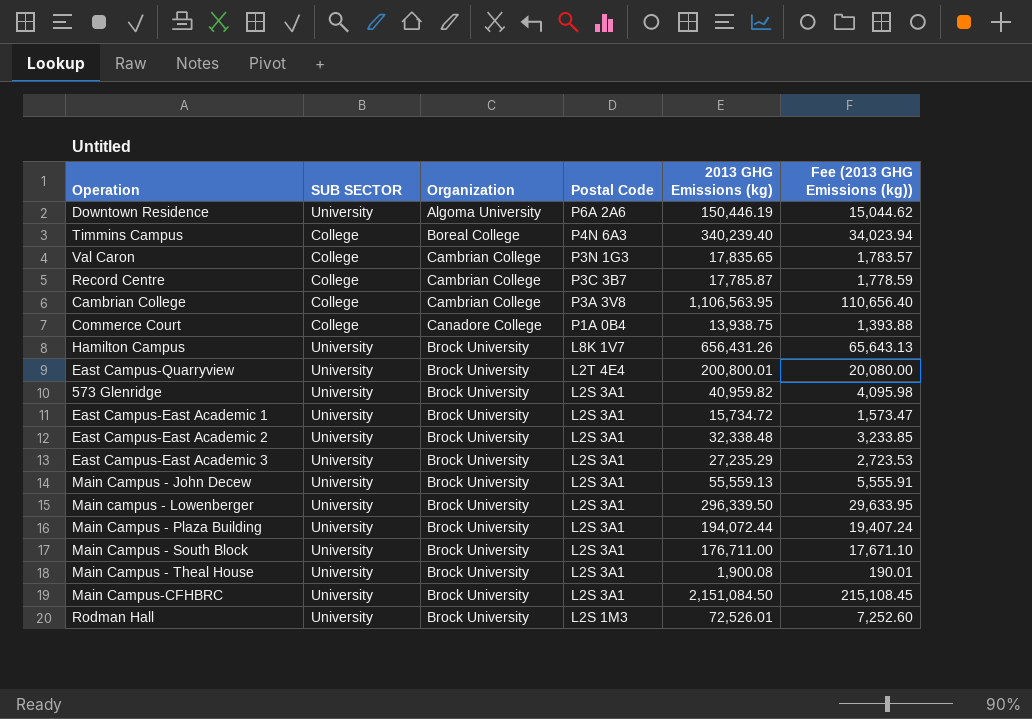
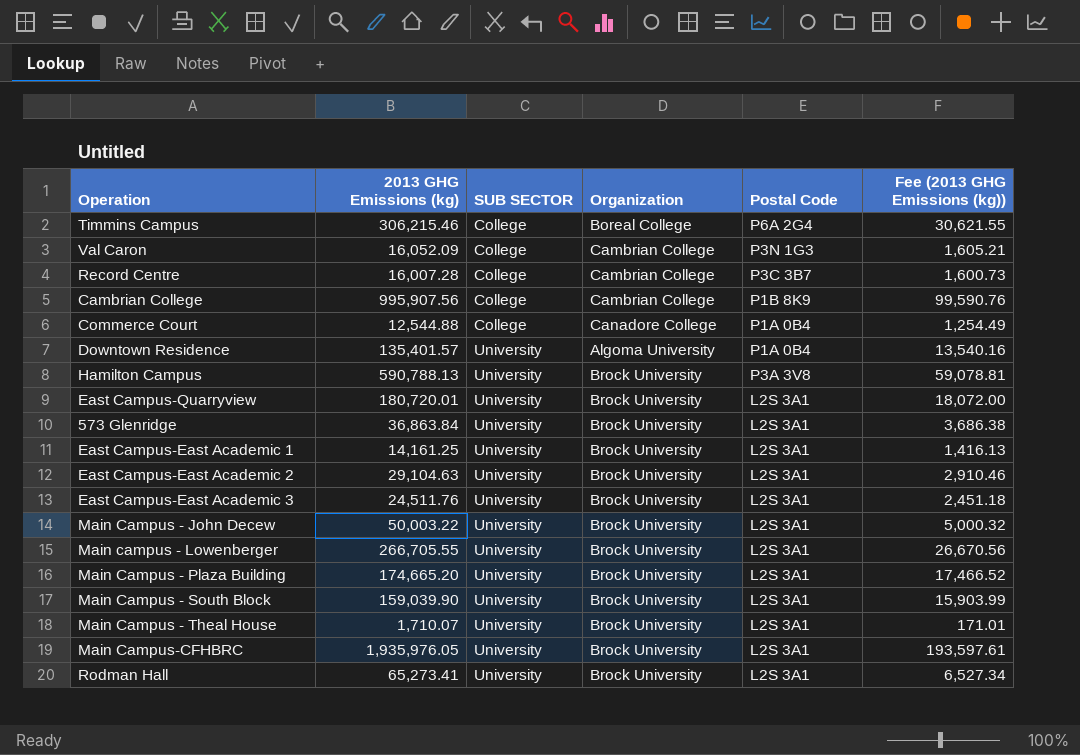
row order: Postal Code descending -> SUB SECTOR ascending
column 2013 GHG Emissions (kg) | position: 5 -> 2
Timmins Campus | 2013 GHG Emissions (kg): 340,239.40 -> 306,215.46
Timmins Campus | Postal Code: P4N 6A3 -> P6A 2G4
Timmins Campus | Fee (2013 GHG Emissions (kg)): 34,023.94 -> 30,621.55
Val Caron | 2013 GHG Emissions (kg): 17,835.65 -> 16,052.09
Val Caron | Fee (2013 GHG Emissions (kg)): 1,783.57 -> 1,605.21
Record Centre | 2013 GHG Emissions (kg): 17,785.87 -> 16,007.28
Record Centre | Fee (2013 GHG Emissions (kg)): 1,778.59 -> 1,600.73
Cambrian College | 2013 GHG Emissions (kg): 1,106,563.95 -> 995,907.56
Cambrian College | Postal Code: P3A 3V8 -> P1B 8K9
Cambrian College | Fee (2013 GHG Emissions (kg)): 110,656.40 -> 99,590.76
Commerce Court | 2013 GHG Emissions (kg): 13,938.75 -> 12,544.88
Commerce Court | Fee (2013 GHG Emissions (kg)): 1,393.88 -> 1,254.49
Downtown Residence | 2013 GHG Emissions (kg): 150,446.19 -> 135,401.57
Downtown Residence | Postal Code: P6A 2A6 -> P1A 0B4
Downtown Residence | Fee (2013 GHG Emissions (kg)): 15,044.62 -> 13,540.16
Hamilton Campus | 2013 GHG Emissions (kg): 656,431.26 -> 590,788.13
Hamilton Campus | Postal Code: L8K 1V7 -> P3A 3V8
Hamilton Campus | Fee (2013 GHG Emissions (kg)): 65,643.13 -> 59,078.81
East Campus-Quarryview | 2013 GHG Emissions (kg): 200,800.01 -> 180,720.01
East Campus-Quarryview | Postal Code: L2T 4E4 -> L2S 3A1
East Campus-Quarryview | Fee (2013 GHG Emissions (kg)): 20,080.00 -> 18,072.00
573 Glenridge | 2013 GHG Emissions (kg): 40,959.82 -> 36,863.84
573 Glenridge | Fee (2013 GHG Emissions (kg)): 4,095.98 -> 3,686.38
East Campus-East Academic 1 | 2013 GHG Emissions (kg): 15,734.72 -> 14,161.25
East Campus-East Academic 1 | Fee (2013 GHG Emissions (kg)): 1,573.47 -> 1,416.13
East Campus-East Academic 2 | 2013 GHG Emissions (kg): 32,338.48 -> 29,104.63
East Campus-East Academic 2 | Fee (2013 GHG Emissions (kg)): 3,233.85 -> 2,910.46
East Campus-East Academic 3 | 2013 GHG Emissions (kg): 27,235.29 -> 24,511.76
East Campus-East Academic 3 | Fee (2013 GHG Emissions (kg)): 2,723.53 -> 2,451.18
Main Campus - John Decew | 2013 GHG Emissions (kg): 55,559.13 -> 50,003.22
Main Campus - John Decew | Fee (2013 GHG Emissions (kg)): 5,555.91 -> 5,000.32
Main campus - Lowenberger | 2013 GHG Emissions (kg): 296,339.50 -> 266,705.55
Main campus - Lowenberger | Fee (2013 GHG Emissions (kg)): 29,633.95 -> 26,670.56
Main Campus - Plaza Building | 2013 GHG Emissions (kg): 194,072.44 -> 174,665.20
Main Campus - Plaza Building | Fee (2013 GHG Emissions (kg)): 19,407.24 -> 17,466.52
Main Campus - South Block | 2013 GHG Emissions (kg): 176,711.00 -> 159,039.90
Main Campus - South Block | Fee (2013 GHG Emissions (kg)): 17,671.10 -> 15,903.99
Main Campus - Theal House | 2013 GHG Emissions (kg): 1,900.08 -> 1,710.07
Main Campus - Theal House | Fee (2013 GHG Emissions (kg)): 190.01 -> 171.01
Main Campus-CFHBRC | 2013 GHG Emissions (kg): 2,151,084.50 -> 1,935,976.05
Main Campus-CFHBRC | Fee (2013 GHG Emissions (kg)): 215,108.45 -> 193,597.61
Rodman Hall | 2013 GHG Emissions (kg): 72,526.01 -> 65,273.41
Rodman Hall | Postal Code: L2S 1M3 -> L2S 3A1
Rodman Hall | Fee (2013 GHG Emissions (kg)): 7,252.60 -> 6,527.34

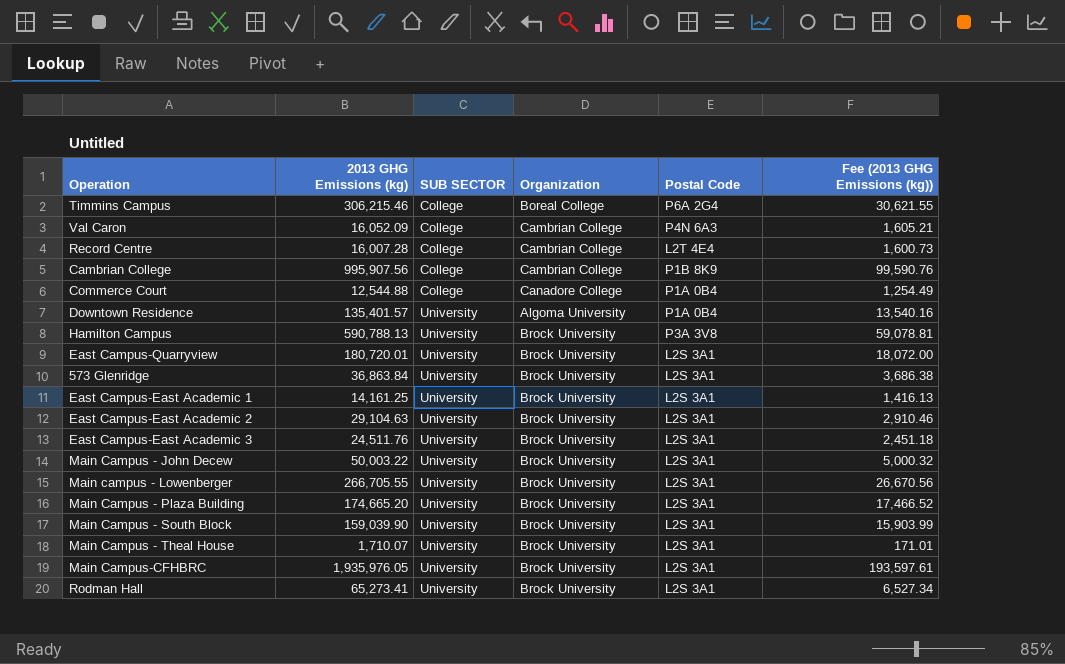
Val Caron | Postal Code: P3N 1G3 -> P4N 6A3
Record Centre | Postal Code: P3C 3B7 -> L2T 4E4

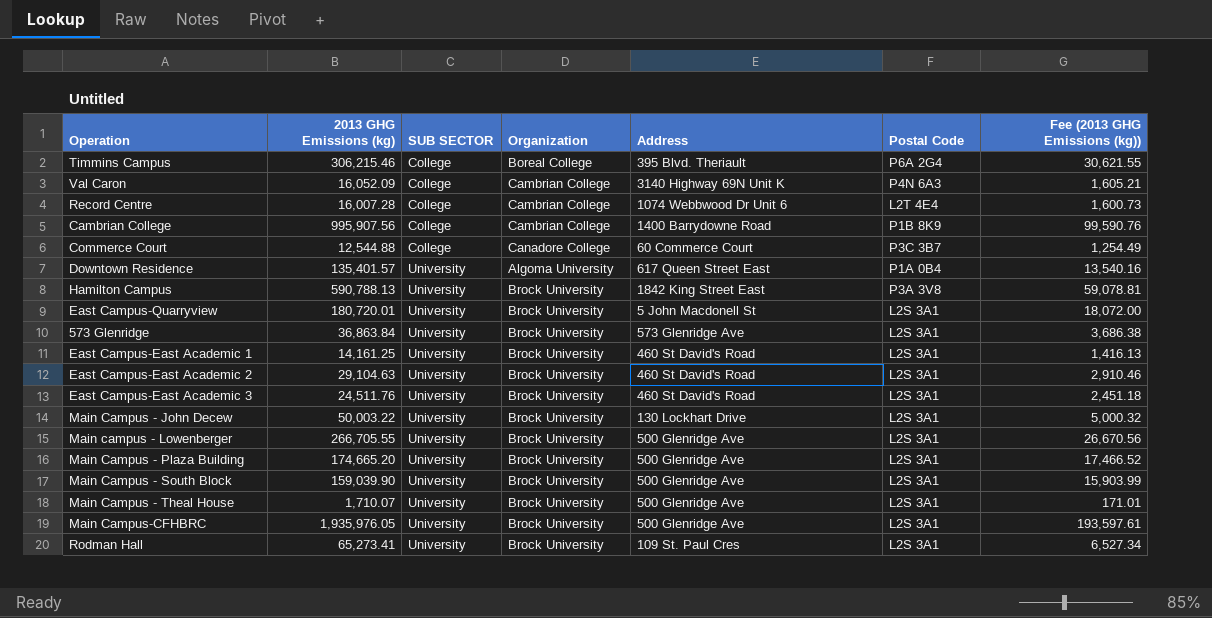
column Address | position: none -> 5
Commerce Court | Postal Code: P1A 0B4 -> P3C 3B7

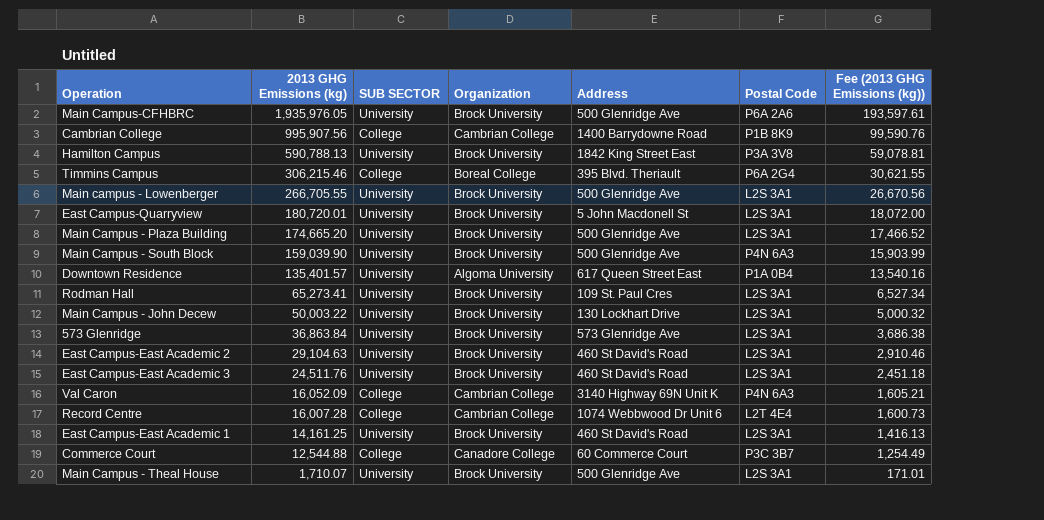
row order: SUB SECTOR ascending -> 2013 GHG Emissions (kg) descending
Main Campus-CFHBRC | Postal Code: L2S 3A1 -> P6A 2A6
Main Campus - South Block | Postal Code: L2S 3A1 -> P4N 6A3

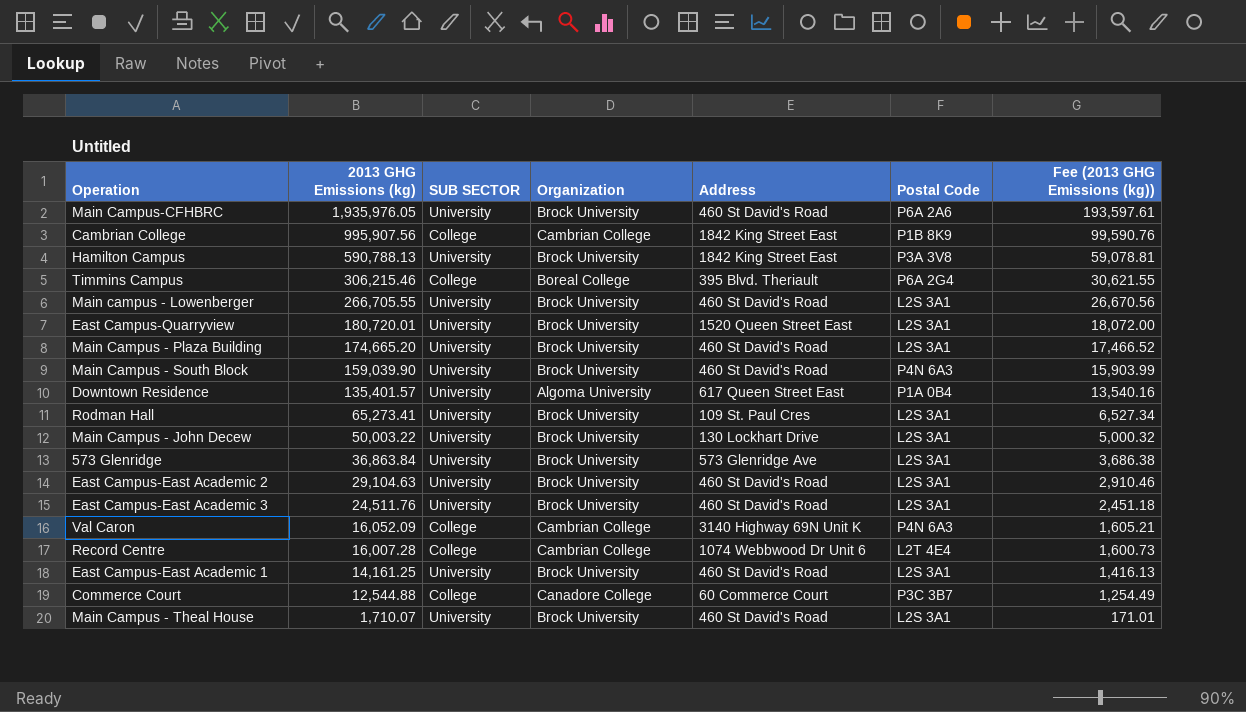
Main Campus-CFHBRC | Address: 500 Glenridge Ave -> 460 St David's Road
Cambrian College | Address: 1400 Barrydowne Road -> 1842 King Street East
Main campus - Lowenberger | Address: 500 Glenridge Ave -> 460 St David's Road
East Campus-Quarryview | Address: 5 John Macdonell St -> 1520 Queen Street East
Main Campus - Plaza Building | Address: 500 Glenridge Ave -> 460 St David's Road
Main Campus - South Block | Address: 500 Glenridge Ave -> 460 St David's Road
Main Campus - Theal House | Address: 500 Glenridge Ave -> 460 St David's Road

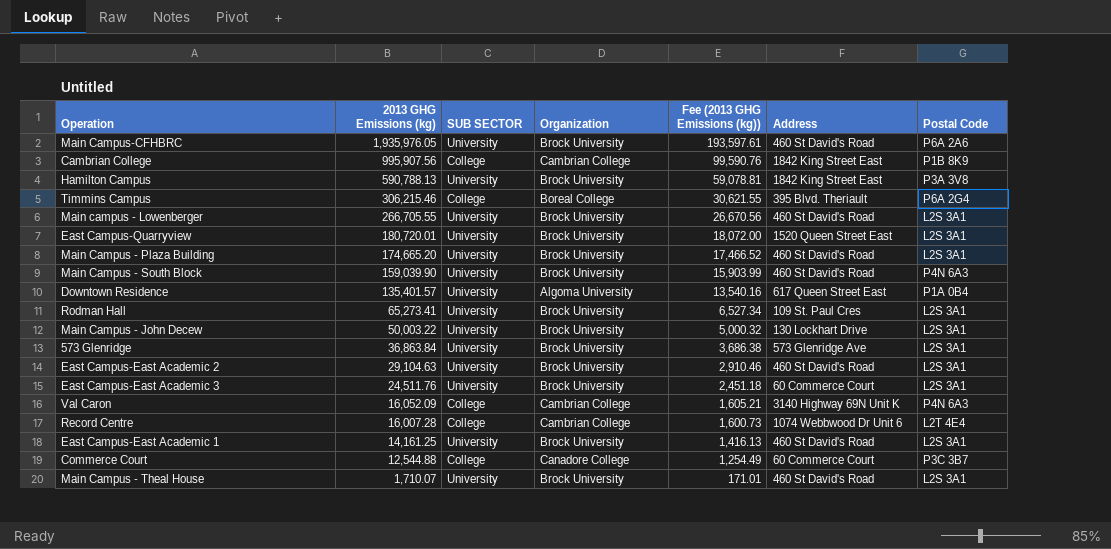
column Fee (2013 GHG Emissions (kg)) | position: 7 -> 5
East Campus-East Academic 3 | Address: 460 St David's Road -> 60 Commerce Court

